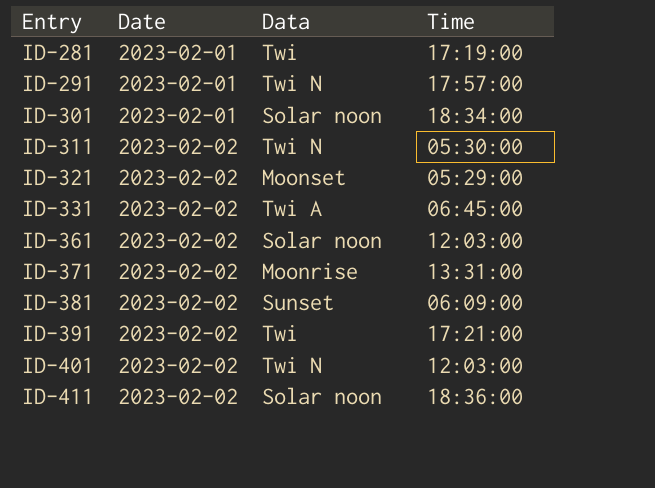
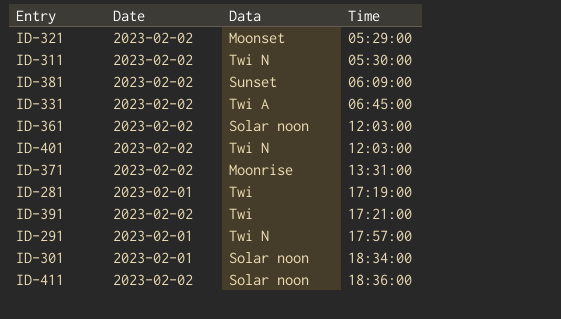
row order: Entry ascending -> Time ascending

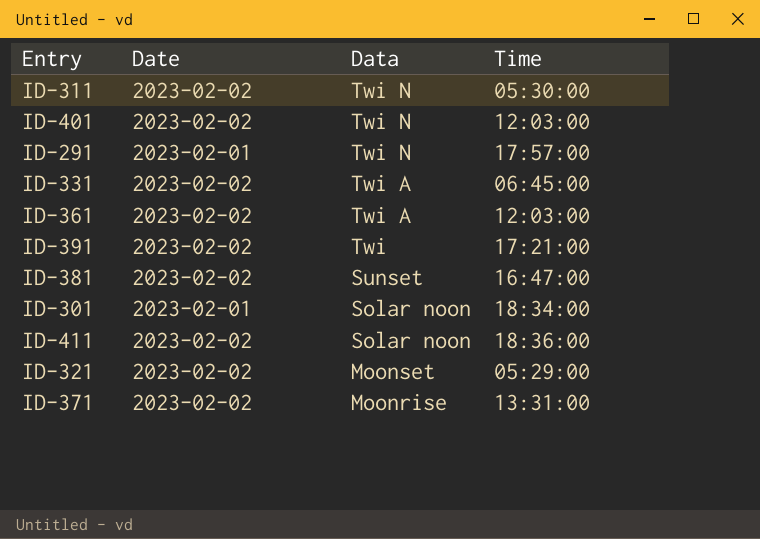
row order: Time ascending -> Data descending
row ID-281: 2023-02-01 | Twi | 17:19:00 -> none
ID-361 | Data: Solar noon -> Twi A
ID-381 | Time: 06:09:00 -> 16:47:00

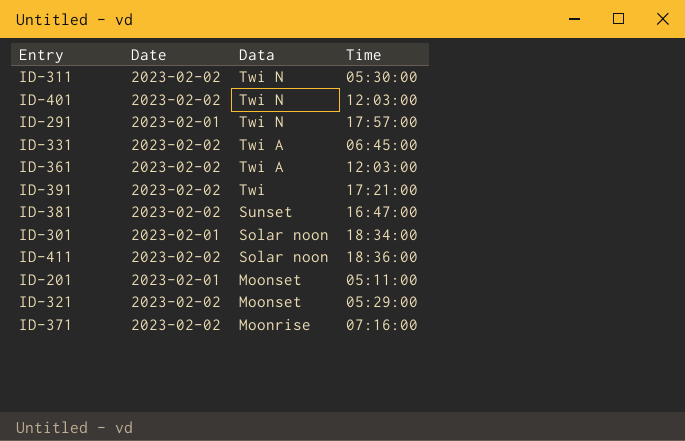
row ID-201: none -> 2023-02-01 | Moonset | 05:11:00
ID-371 | Time: 13:31:00 -> 07:16:00

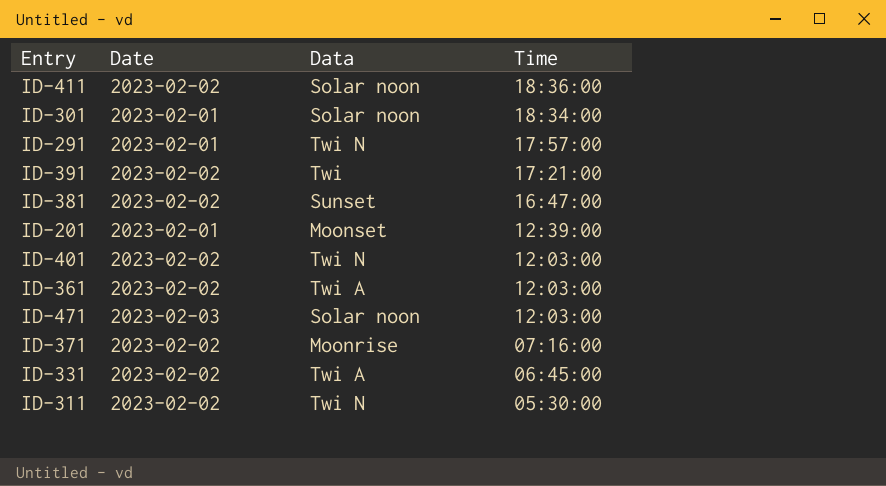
row order: Data descending -> Time descending
row ID-321: 2023-02-02 | Moonset | 05:29:00 -> none
ID-201 | Time: 05:11:00 -> 12:39:00
row ID-471: none -> 2023-02-03 | Solar noon | 12:03:00

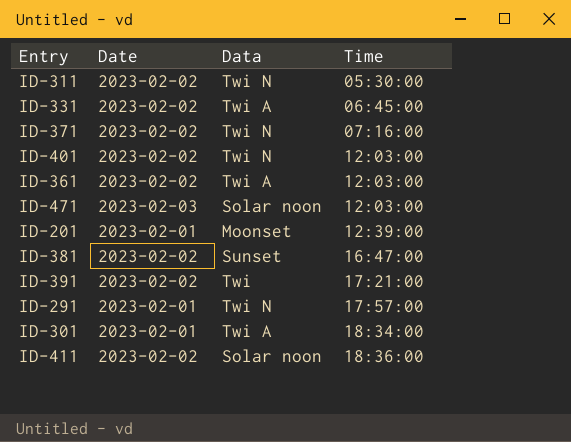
row order: Time descending -> Time ascending
ID-371 | Data: Moonrise -> Twi N
ID-301 | Data: Solar noon -> Twi A

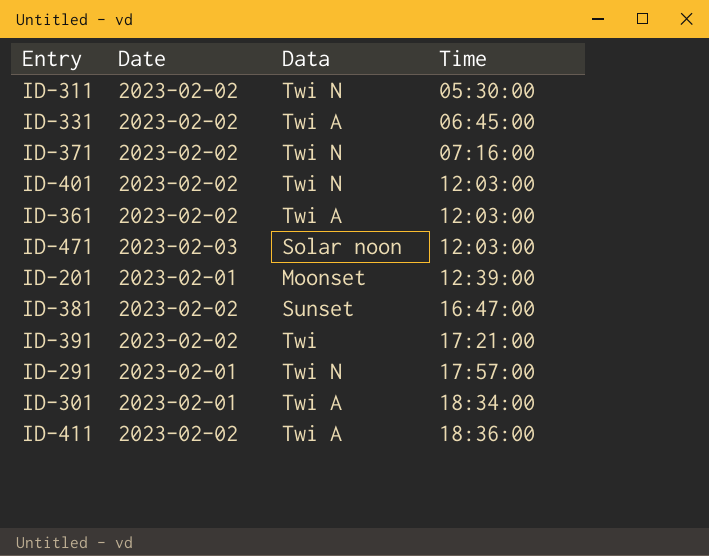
ID-411 | Data: Solar noon -> Twi A

